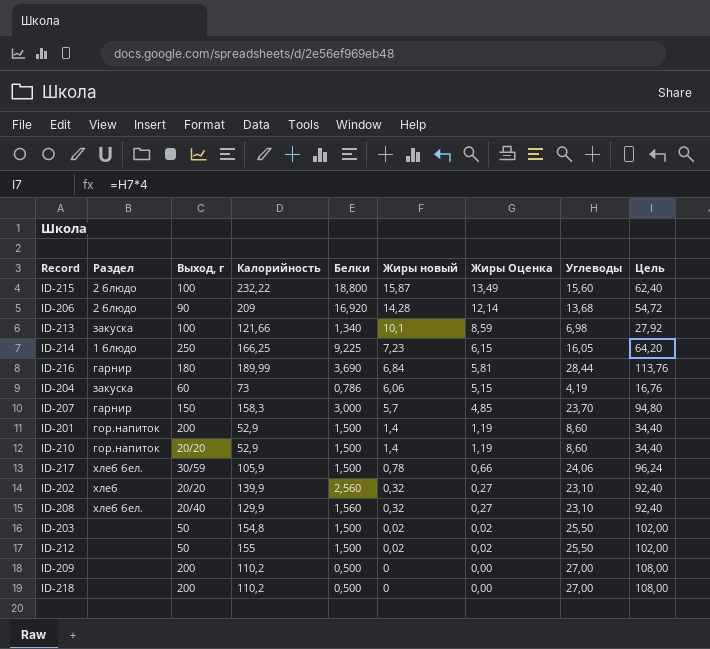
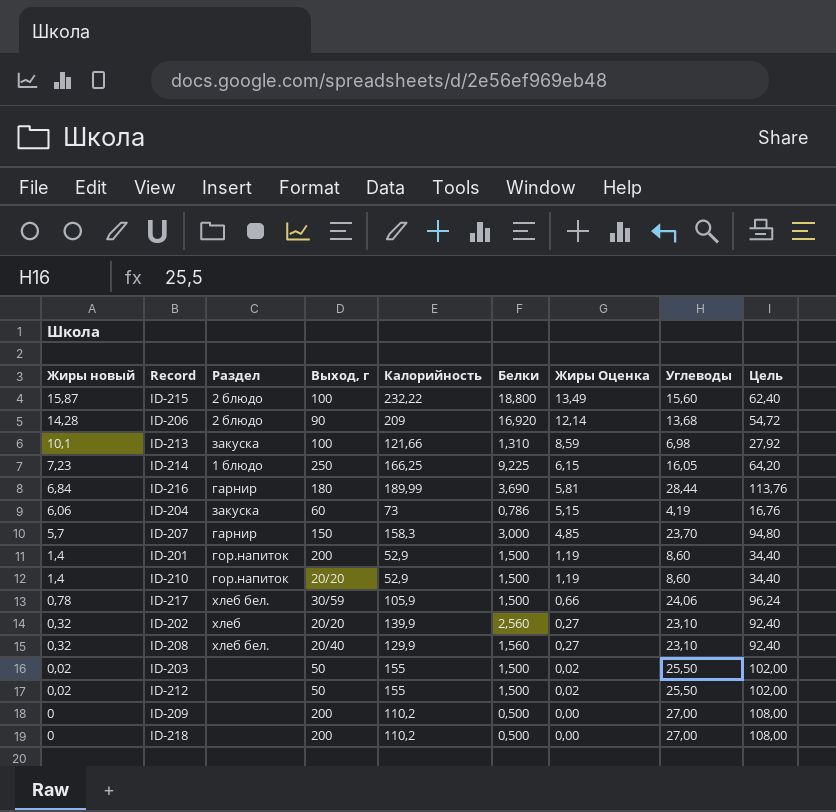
column Жиры новый | position: 6 -> 1
ID-213 | Белки: 1,340 -> 1,310
ID-203 | Калорийность: 154,8 -> 155

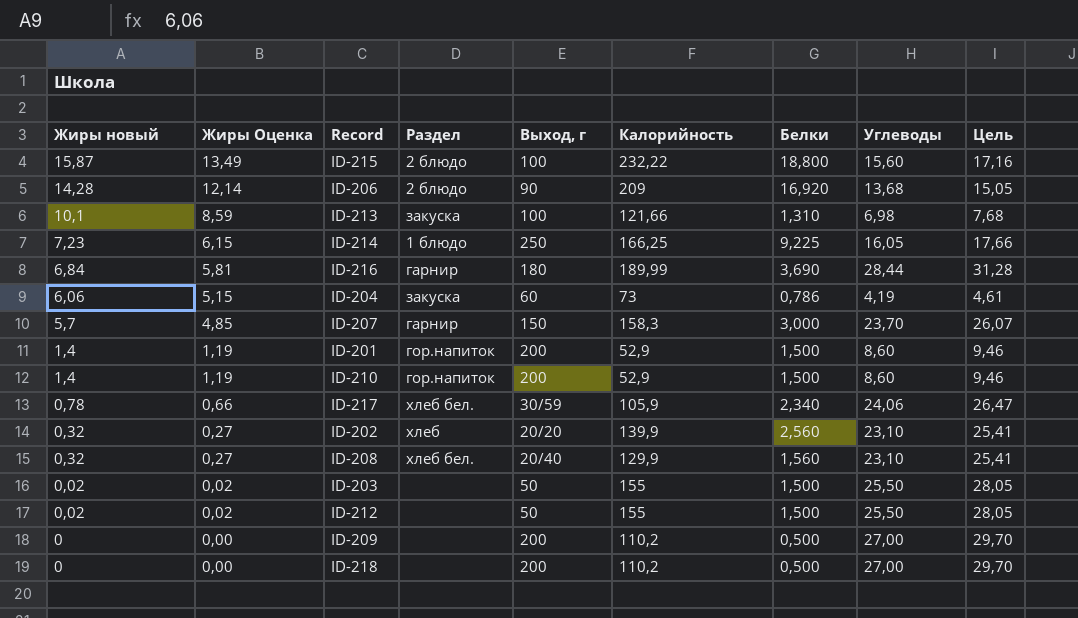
column Жиры Оценка | position: 7 -> 2
column Цель | formula: [Углеводы] * 4 -> [Углеводы] * 1,1
ID-210 | Выход, г: 20/20 -> 200
ID-217 | Белки: 1,500 -> 2,340

